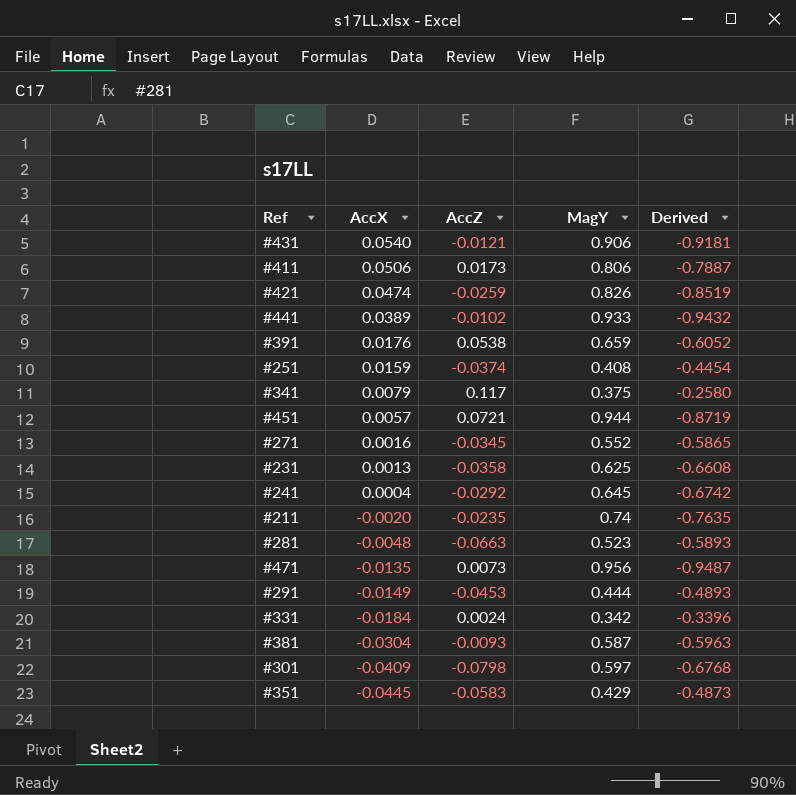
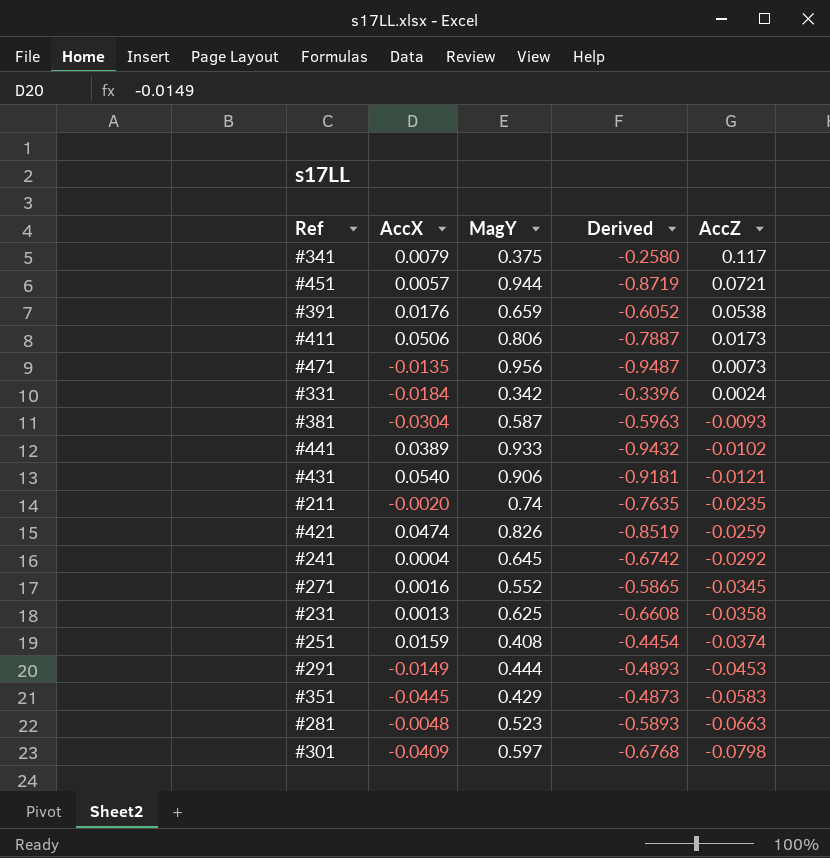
row order: AccX descending -> AccZ descending
column AccZ | position: 3 -> 5

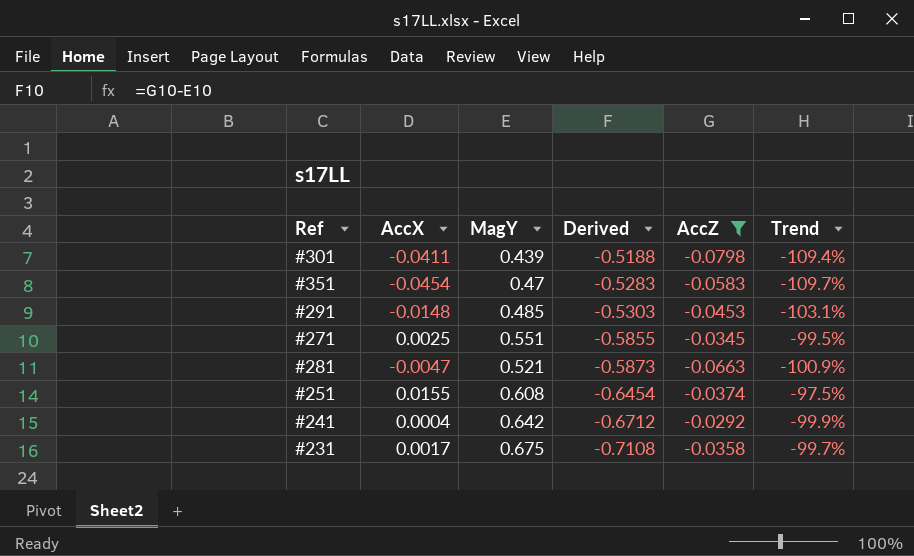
filter: none -> AccZ <= -0.0292
row order: AccZ descending -> Derived descending
column Trend | formula: none -> ([AccX] - [MagY]) / [MagY]
#301 | AccX: -0.0409 -> -0.0411
#301 | MagY: 0.597 -> 0.439
#301 | Derived: -0.6768 -> -0.5188
#351 | AccX: -0.0445 -> -0.0454
#351 | MagY: 0.429 -> 0.47
#351 | Derived: -0.4873 -> -0.5283
#291 | AccX: -0.0149 -> -0.0148
#291 | MagY: 0.444 -> 0.485
#291 | Derived: -0.4893 -> -0.5303
#271 | AccX: 0.0016 -> 0.0025
#271 | MagY: 0.552 -> 0.551
#271 | Derived: -0.5865 -> -0.5855
#281 | AccX: -0.0048 -> -0.0047
#281 | MagY: 0.523 -> 0.521
#281 | Derived: -0.5893 -> -0.5873
#251 | AccX: 0.0159 -> 0.0155
#251 | MagY: 0.408 -> 0.608
#251 | Derived: -0.4454 -> -0.6454
#241 | MagY: 0.645 -> 0.642
#241 | Derived: -0.6742 -> -0.6712
#231 | AccX: 0.0013 -> 0.0017
#231 | MagY: 0.625 -> 0.675
#231 | Derived: -0.6608 -> -0.7108

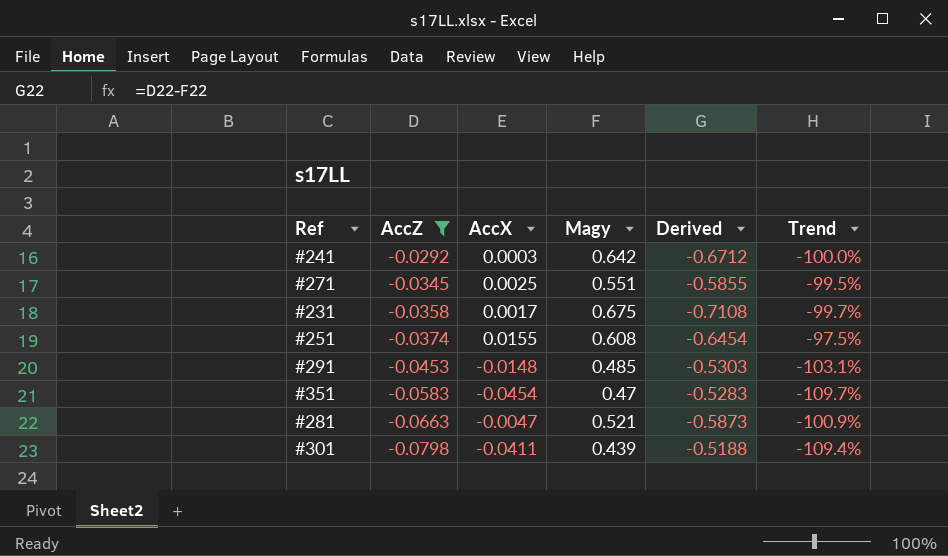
row order: Derived descending -> AccZ descending
column AccZ | position: 5 -> 2
column name: MagY -> Magy
#241 | AccX: 0.0004 -> 0.0003
#241 | Trend: -99.9% -> -100.0%

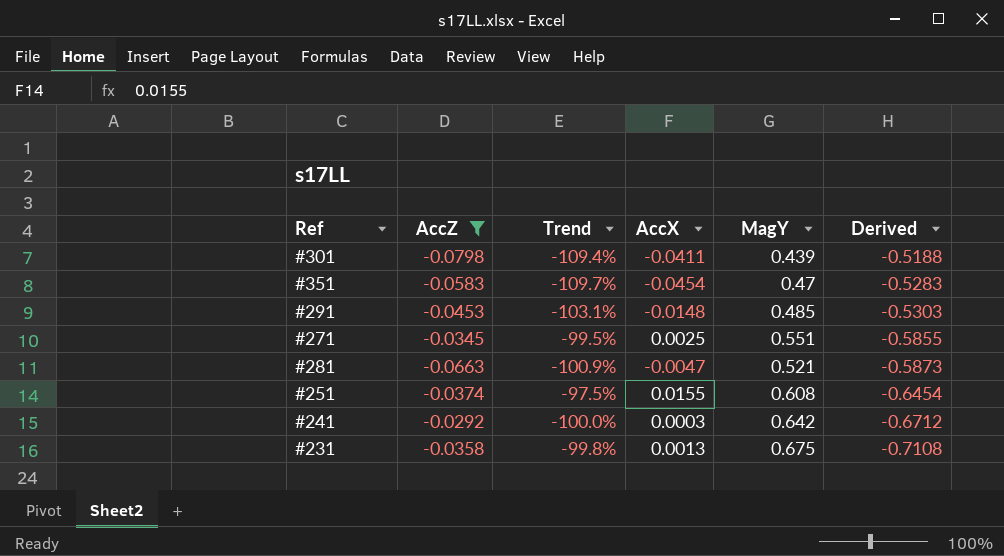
row order: AccZ descending -> Derived descending
column Trend | position: 6 -> 3
column name: Magy -> MagY
#231 | Trend: -99.7% -> -99.8%
#231 | AccX: 0.0017 -> 0.0013

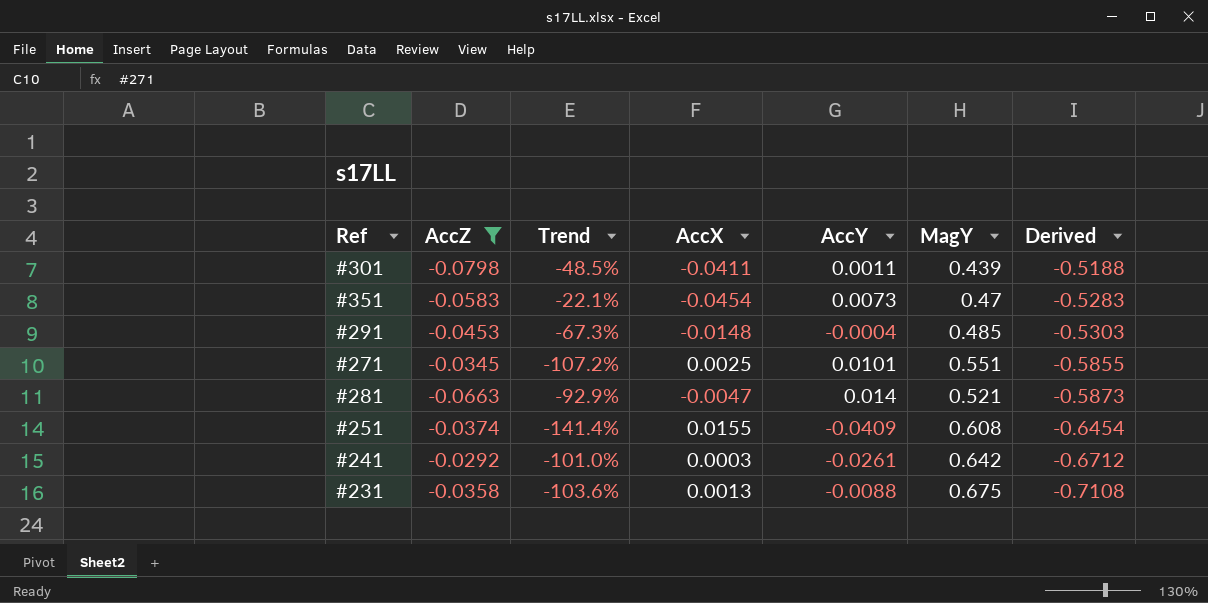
column Trend | formula: ([AccX] - [MagY]) / [MagY] -> ([AccX] - [AccZ]) / [AccZ]
column AccY | position: none -> 5

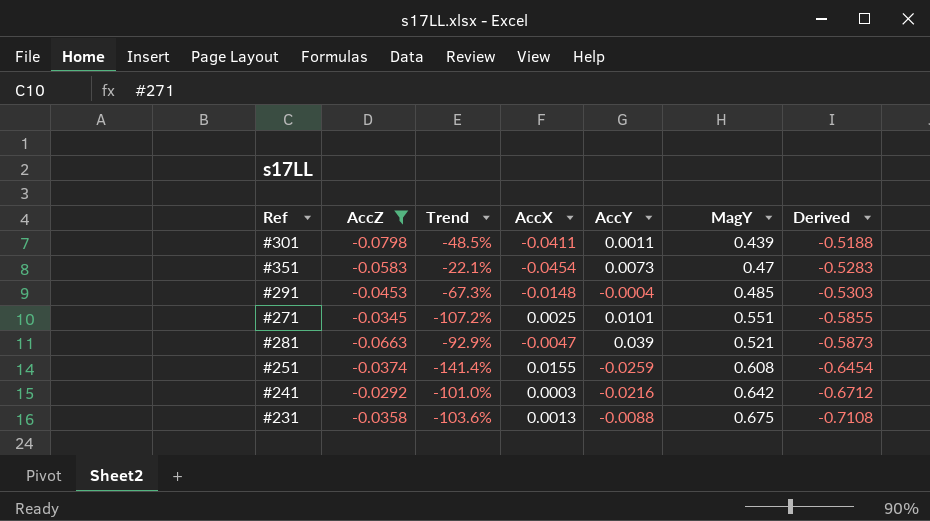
#281 | AccY: 0.014 -> 0.039
#251 | AccY: -0.0409 -> -0.0259
#241 | AccY: -0.0261 -> -0.0216

